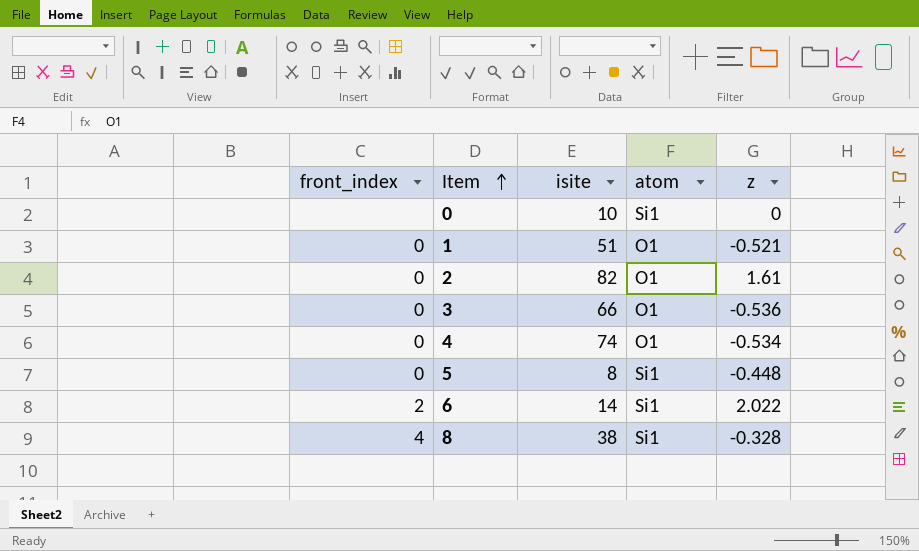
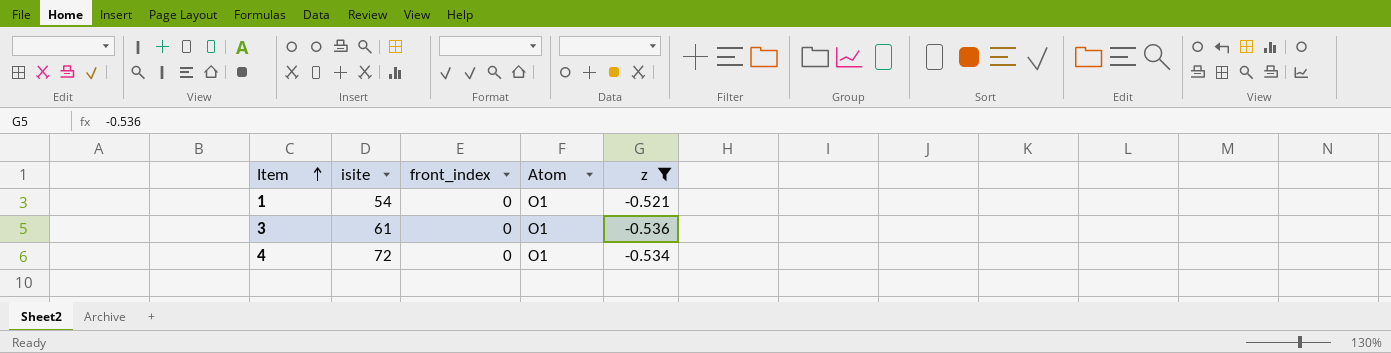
filter: none -> z <= -0.521
column front_index | position: 1 -> 3
column name: atom -> Atom
1 | isite: 51 -> 54
3 | isite: 66 -> 61
4 | isite: 74 -> 72

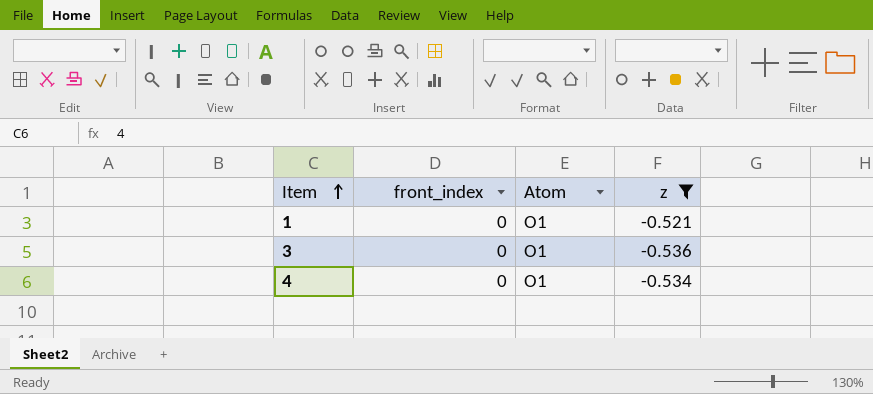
column isite | position: 2 -> none

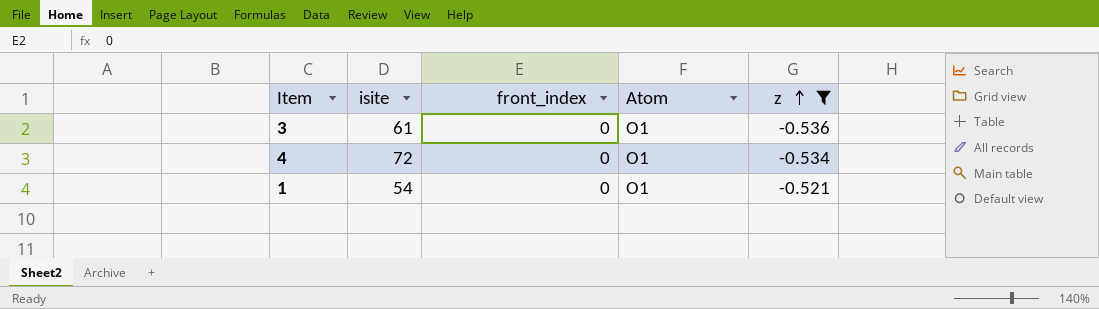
row order: Item ascending -> z ascending
column isite | position: none -> 2

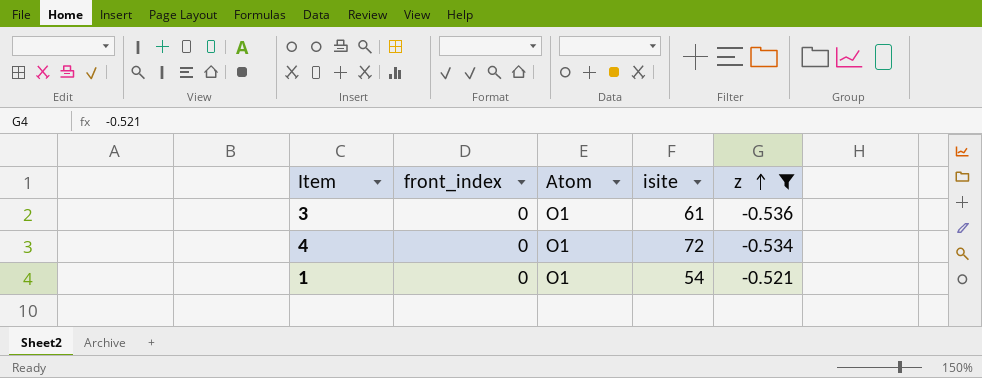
column isite | position: 2 -> 4

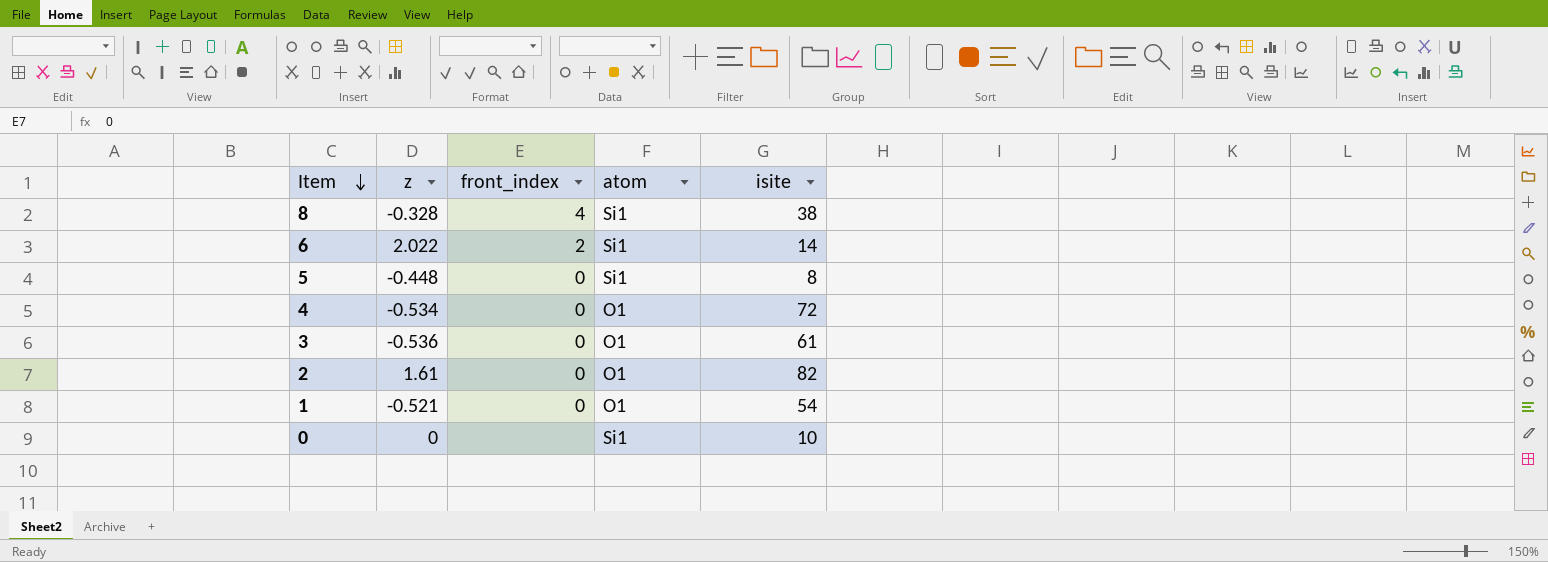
filter: z <= -0.521 -> none
row order: z ascending -> Item descending
column z | position: 5 -> 2
column name: Atom -> atom

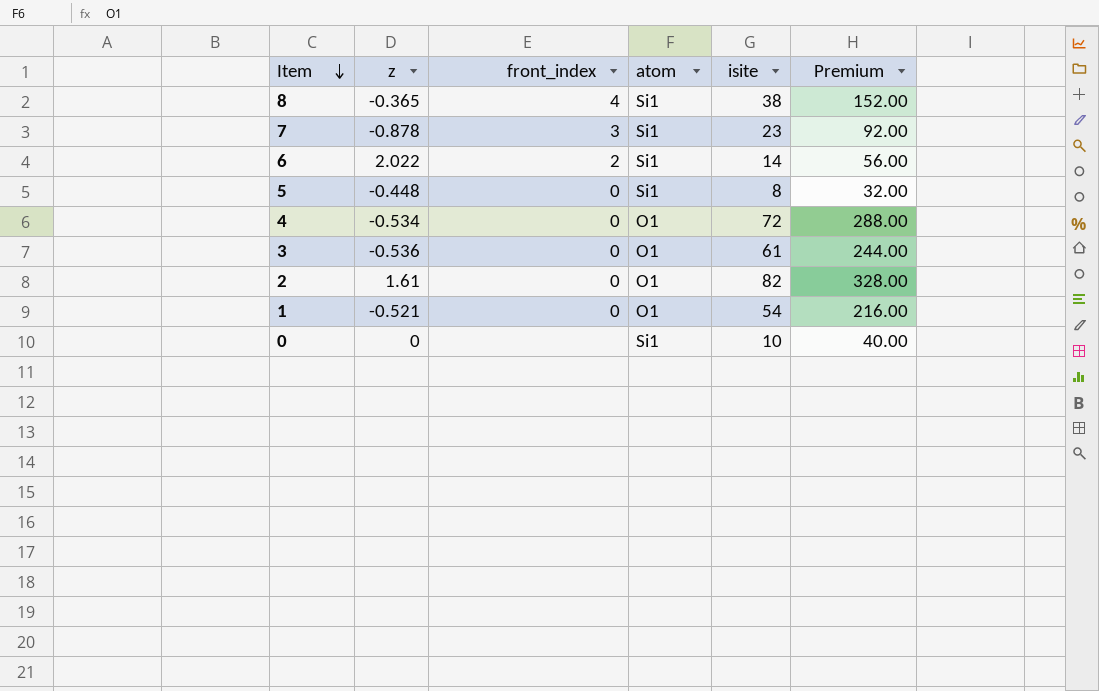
column Premium | formula: none -> [isite] * 4
8 | z: -0.328 -> -0.365
row 7: none -> -0.878 | 3 | Si1 | 23 | 92.00

